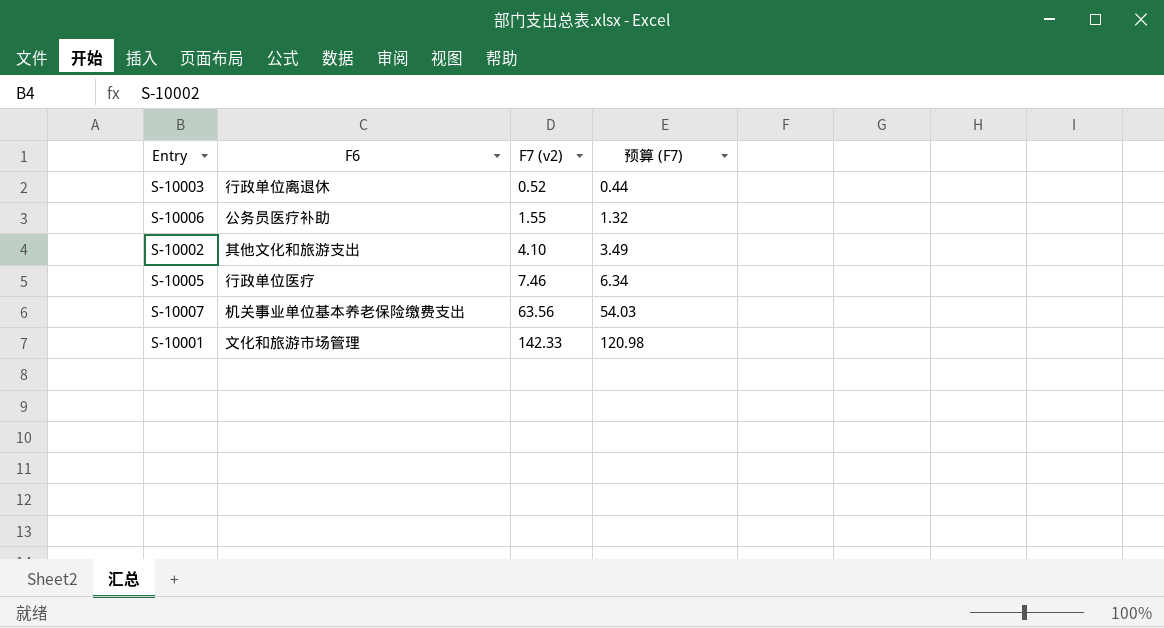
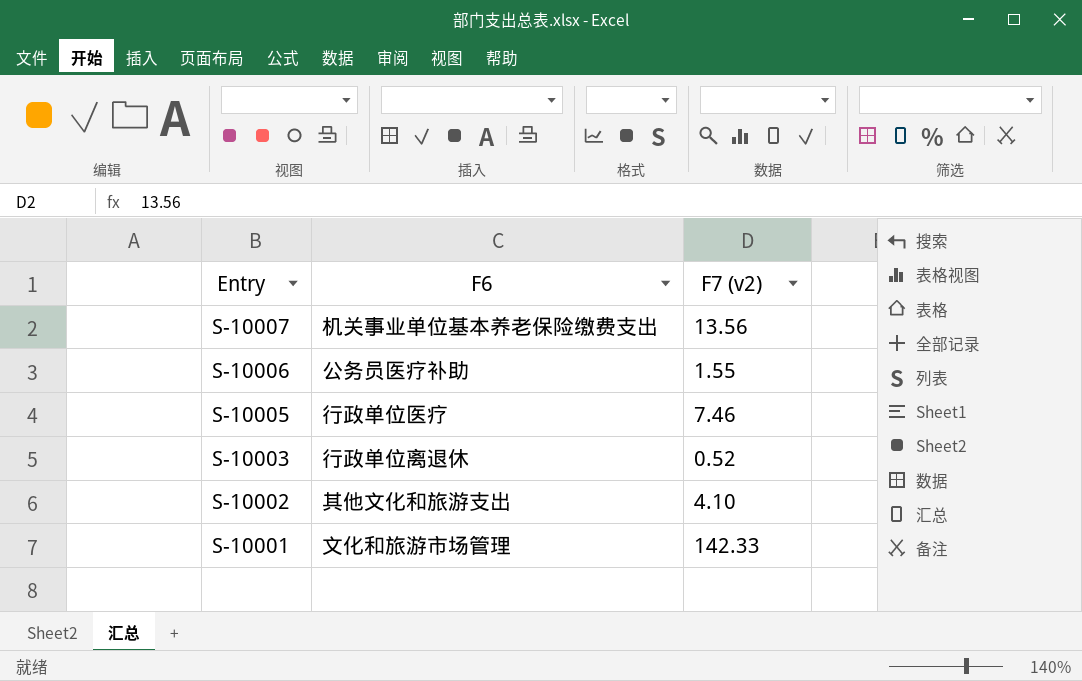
row order: F7 (v2) ascending -> Entry descending
column 预算 (F7) | formula: [F7 (v2)] * 0.85 -> none
S-10007 | F7 (v2): 63.56 -> 13.56

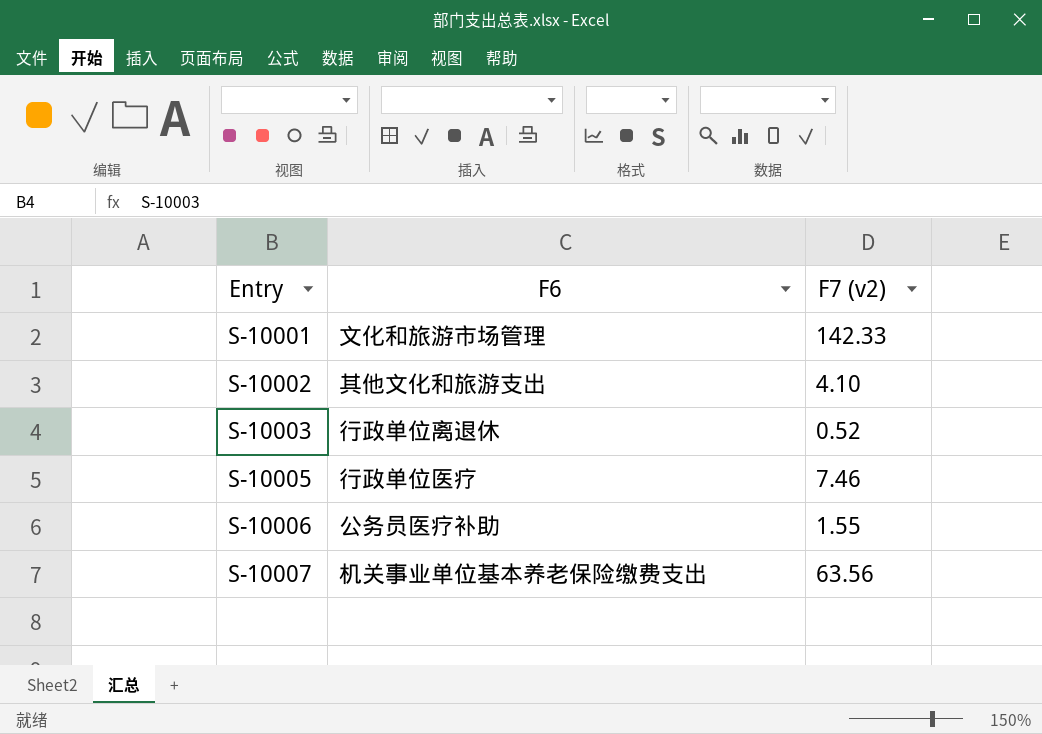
row order: Entry descending -> Entry ascending
S-10007 | F7 (v2): 13.56 -> 63.56

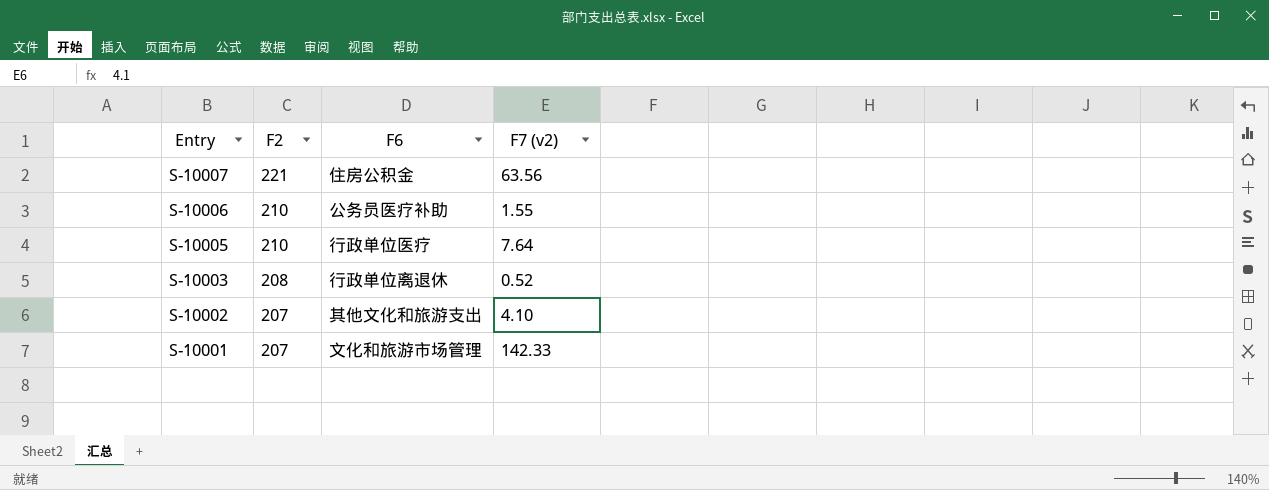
row order: Entry ascending -> Entry descending
column F2 | position: none -> 2
S-10007 | F6: 机关事业单位基本养老保险缴费支出 -> 住房公积金
S-10005 | F7 (v2): 7.46 -> 7.64

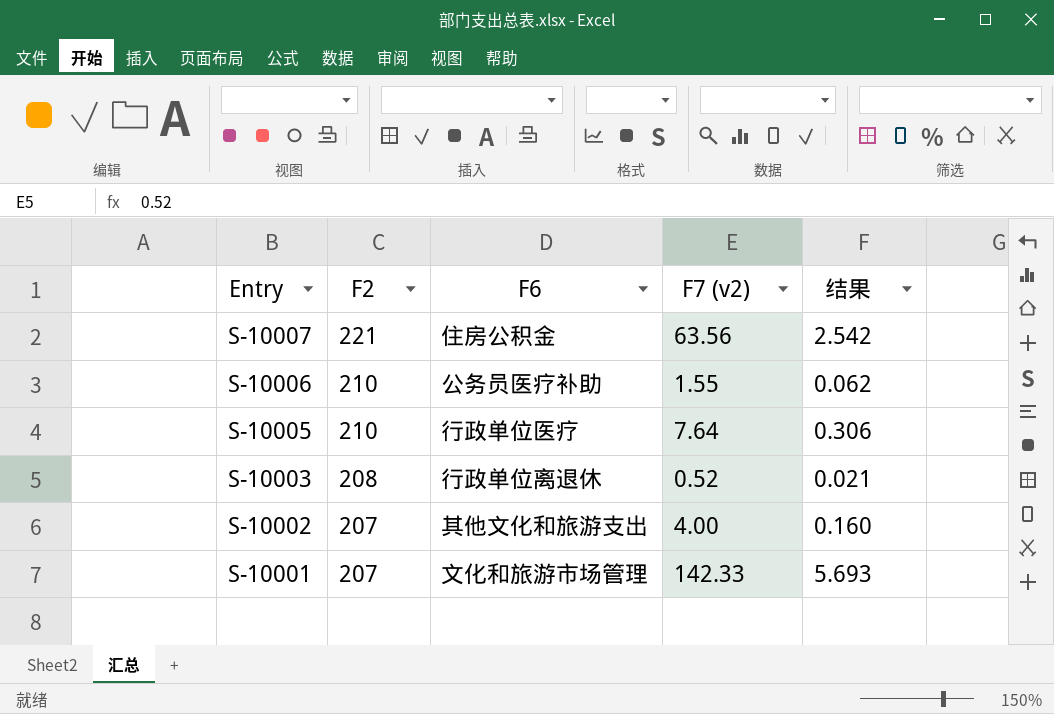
column 结果 | formula: none -> [F7 (v2)] * 0.04
S-10002 | F7 (v2): 4.10 -> 4.00

